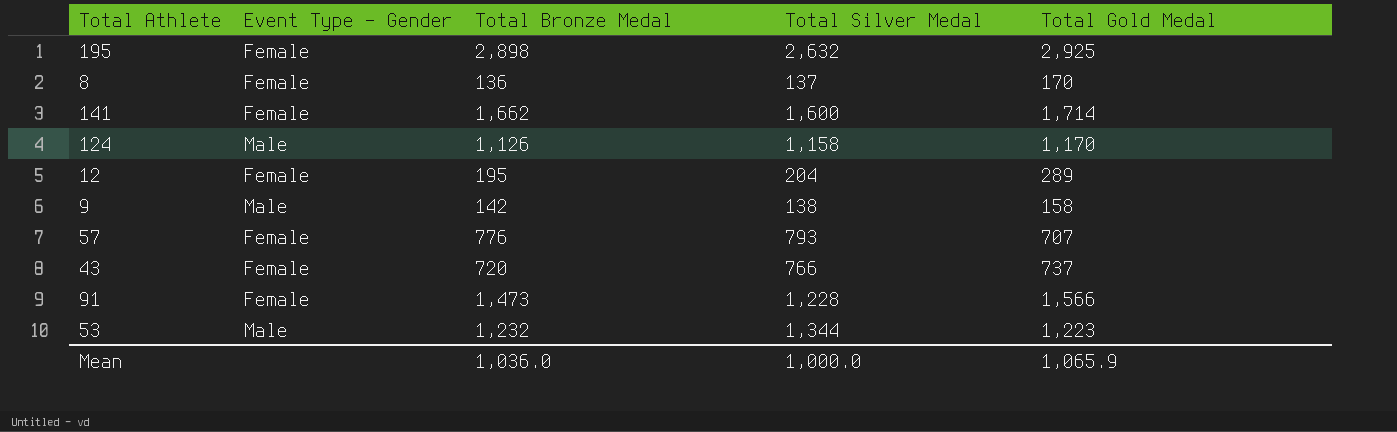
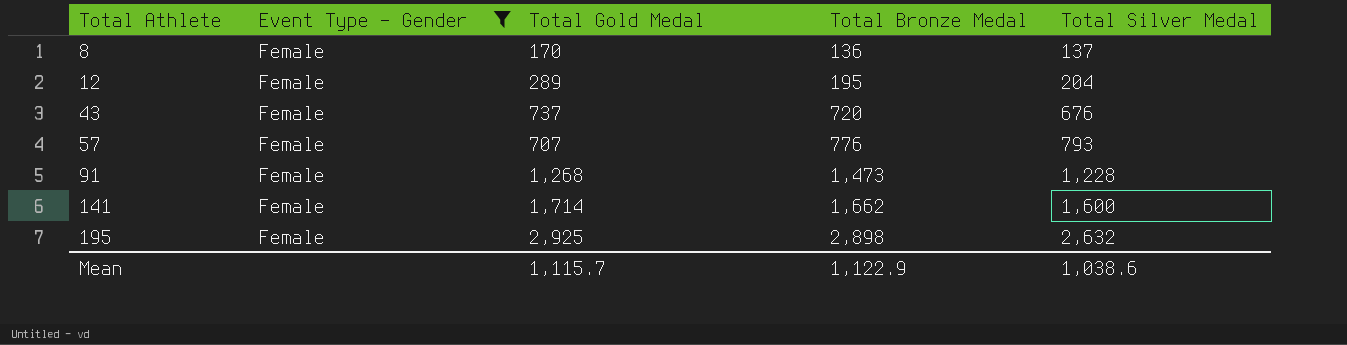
filter: none -> Event Type - Gender = Female
row order: none -> Total Athlete ascending
column Total Gold Medal | position: 5 -> 3
43 | Total Silver Medal: 766 -> 676
91 | Total Gold Medal: 1,566 -> 1,268
Mean | Total Gold Medal: 1,065.9 -> 1,115.7
Mean | Total Bronze Medal: 1,036.0 -> 1,122.9
Mean | Total Silver Medal: 1,000.0 -> 1,038.6

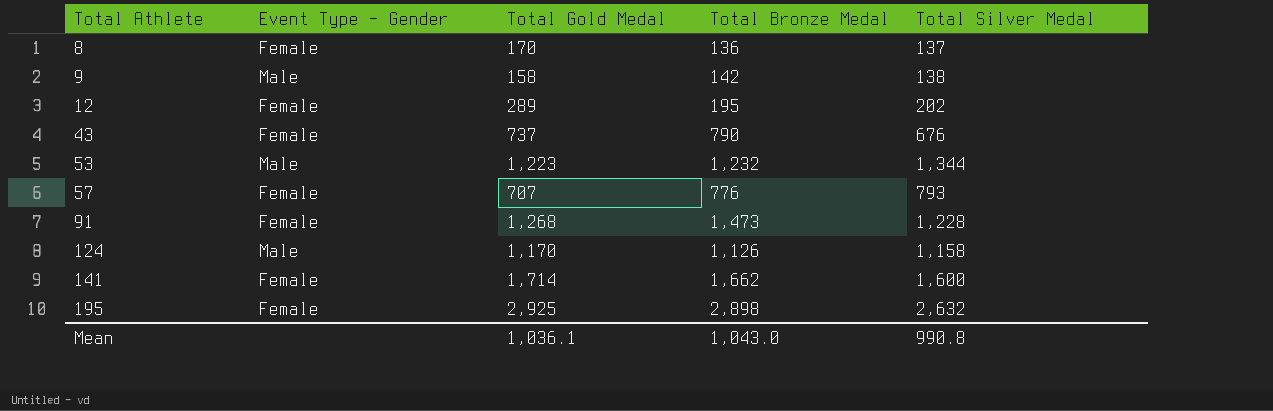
filter: Event Type - Gender = Female -> none
12 | Total Silver Medal: 204 -> 202
43 | Total Bronze Medal: 720 -> 790
Mean | Total Gold Medal: 1,115.7 -> 1,036.1
Mean | Total Bronze Medal: 1,122.9 -> 1,043.0
Mean | Total Silver Medal: 1,038.6 -> 990.8

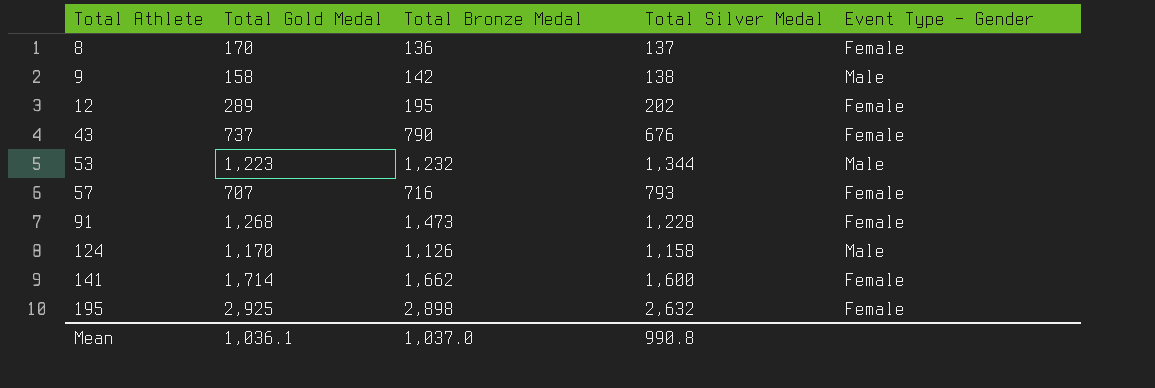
column Event Type - Gender | position: 2 -> 5
57 | Total Bronze Medal: 776 -> 716
Mean | Total Bronze Medal: 1,043.0 -> 1,037.0

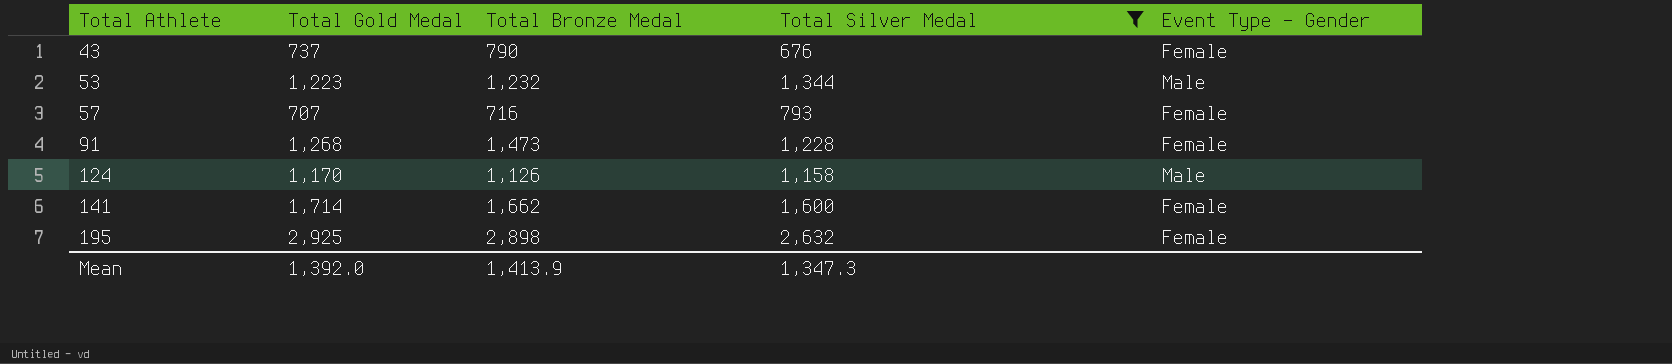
filter: none -> Total Silver Medal >= 676
Mean | Total Gold Medal: 1,036.1 -> 1,392.0
Mean | Total Bronze Medal: 1,037.0 -> 1,413.9
Mean | Total Silver Medal: 990.8 -> 1,347.3

